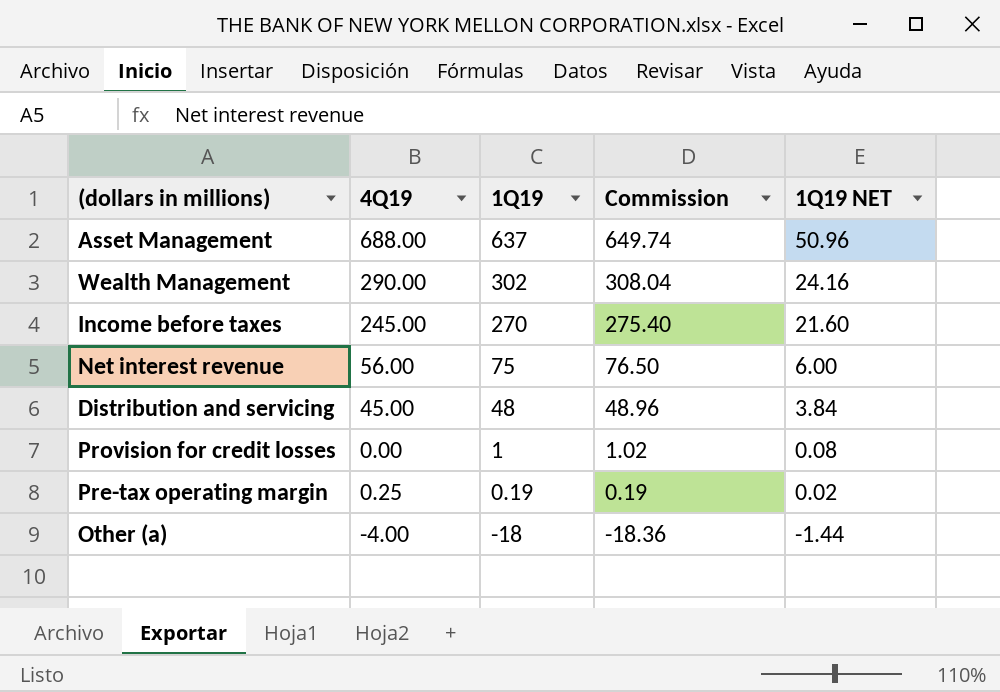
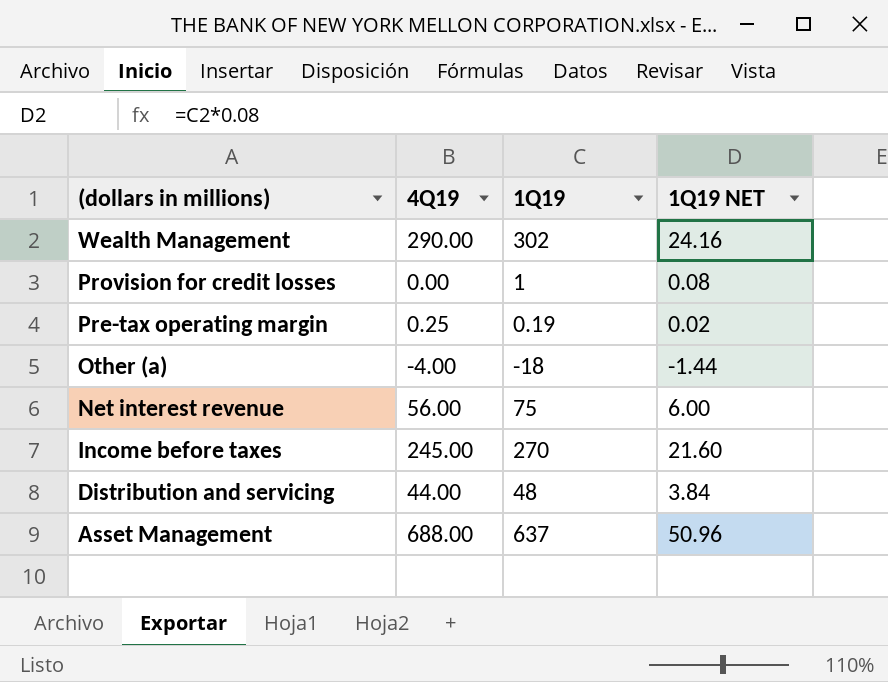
row order: 1Q19 descending -> (dollars in millions) descending
column Commission | formula: [1Q19] * 1.02 -> none
Distribution and servicing | 4Q19: 45.00 -> 44.00

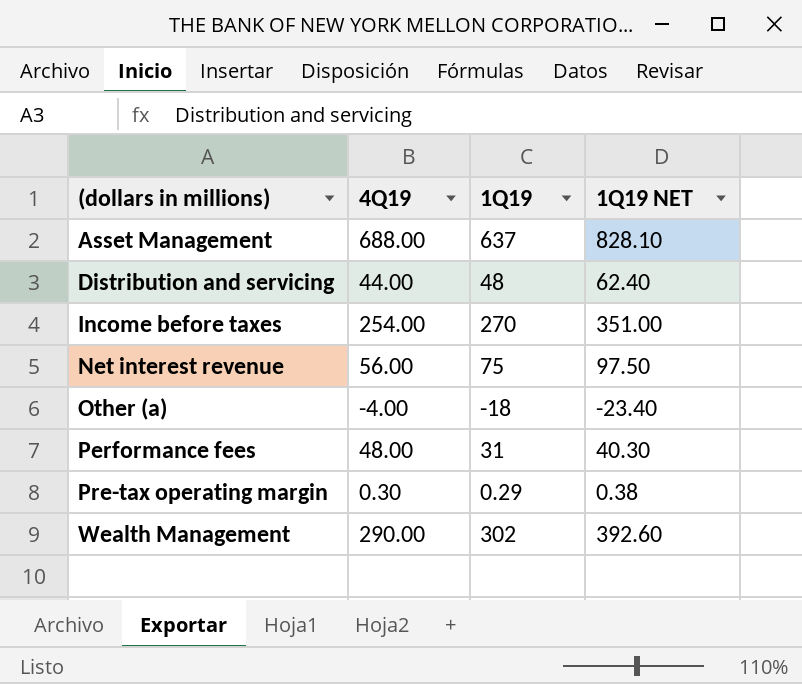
row order: (dollars in millions) descending -> (dollars in millions) ascending
column 1Q19 NET | formula: [1Q19] * 0.08 -> [1Q19] * 1.3
row Provision for credit losses: 0.00 | 1 | 0.08 -> none
Income before taxes | 4Q19: 245.00 -> 254.00
row Performance fees: none -> 48.00 | 31 | 40.30
Pre-tax operating margin | 4Q19: 0.25 -> 0.30
Pre-tax operating margin | 1Q19: 0.19 -> 0.29

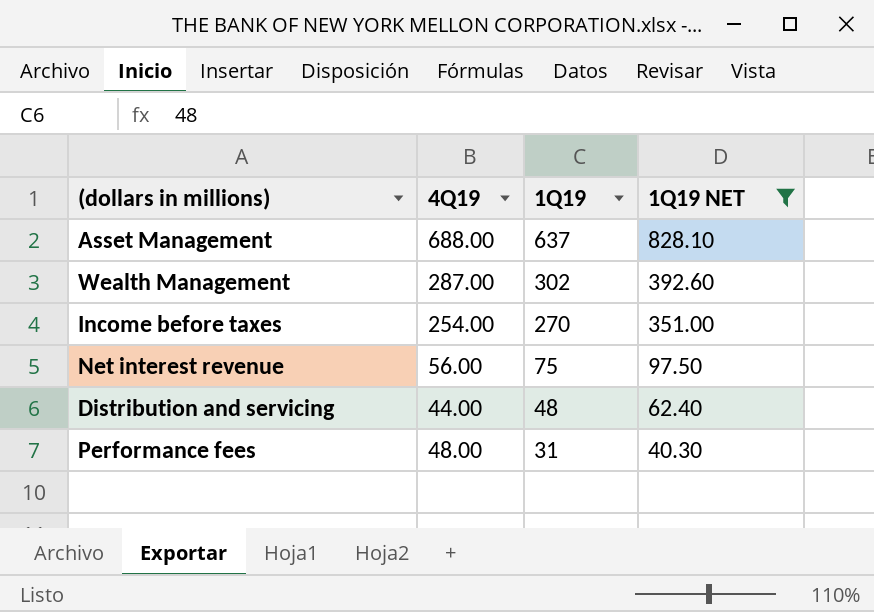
filter: none -> 1Q19 NET >= 40.30
row order: (dollars in millions) ascending -> 1Q19 descending
Wealth Management | 4Q19: 290.00 -> 287.00

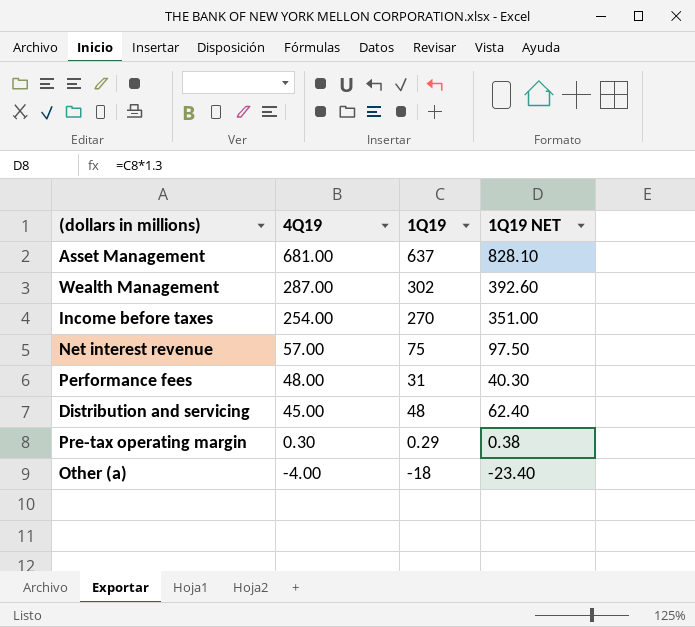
filter: 1Q19 NET >= 40.30 -> none
row order: 1Q19 descending -> 4Q19 descending
Asset Management | 4Q19: 688.00 -> 681.00
Net interest revenue | 4Q19: 56.00 -> 57.00
Distribution and servicing | 4Q19: 44.00 -> 45.00

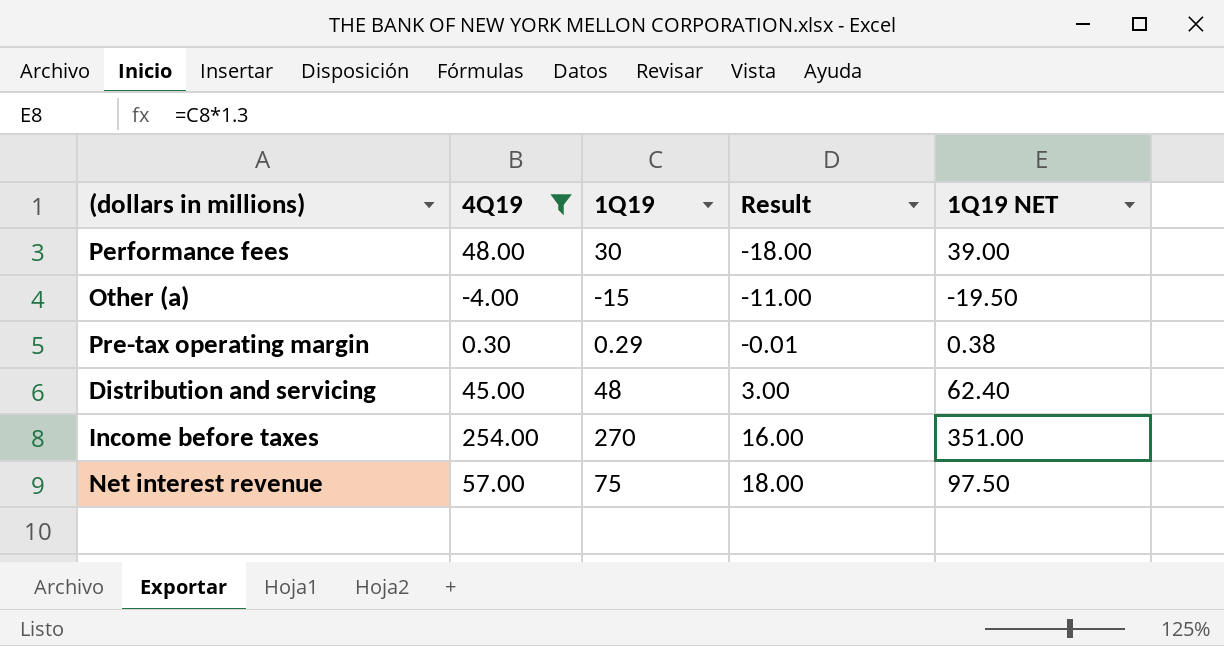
filter: none -> 4Q19 <= 254.00
row order: 4Q19 descending -> Result ascending
column Result | formula: none -> [1Q19] - [4Q19]
Performance fees | 1Q19: 31 -> 30
Performance fees | 1Q19 NET: 40.30 -> 39.00
Other (a) | 1Q19: -18 -> -15
Other (a) | 1Q19 NET: -23.40 -> -19.50

